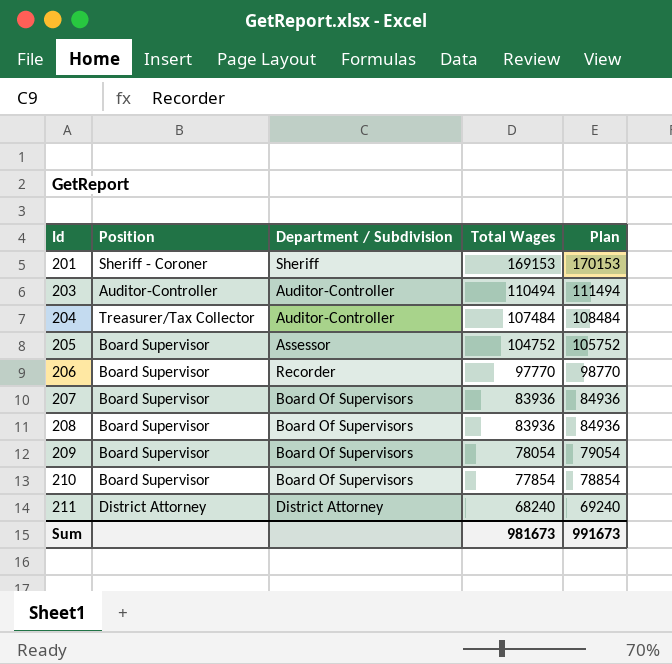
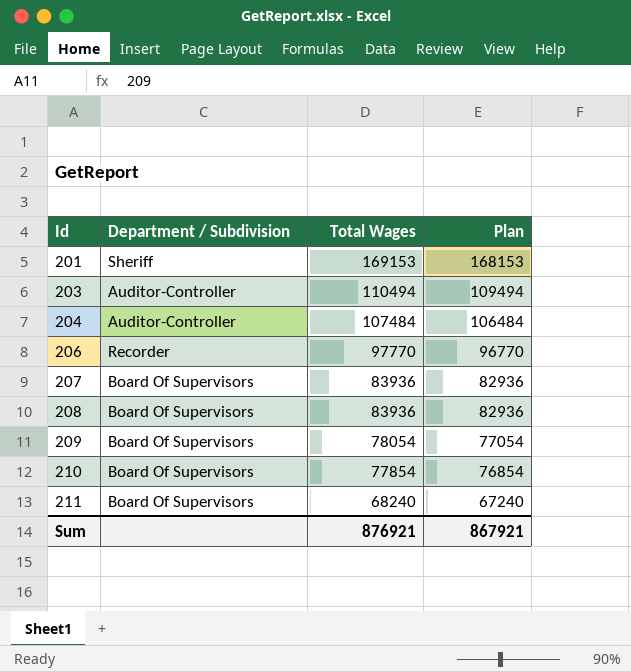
column Position | position: 2 -> none
column Plan | formula: [Total Wages] + 1000 -> [Total Wages] - 1000
row 205: Board Supervisor | Assessor | 104752 | 105752 -> none
211 | Department / Subdivision: District Attorney -> Board Of Supervisors
Sum | Total Wages: 981673 -> 876921
Sum | Plan: 991673 -> 867921

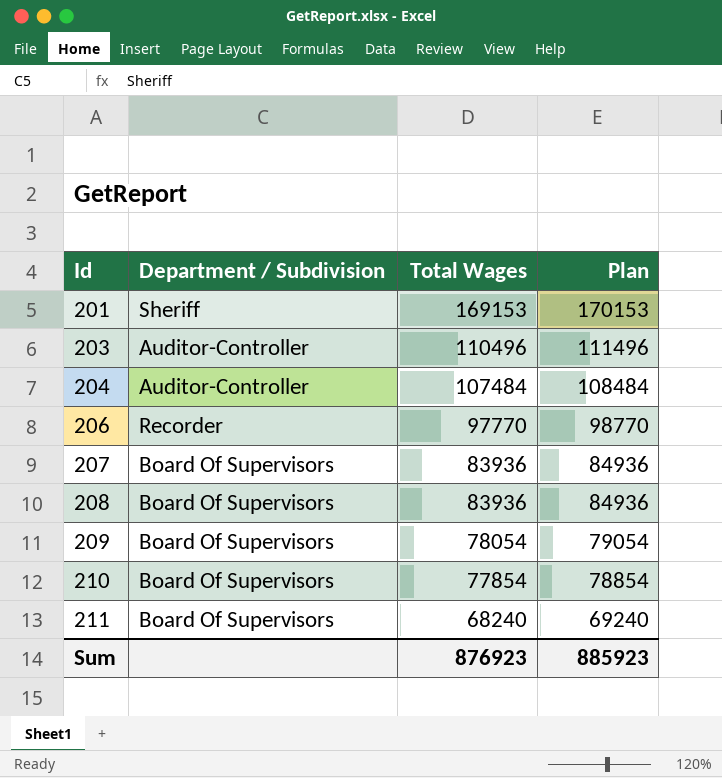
column Plan | formula: [Total Wages] - 1000 -> [Total Wages] + 1000
203 | Total Wages: 110494 -> 110496
Sum | Total Wages: 876921 -> 876923
Sum | Plan: 867921 -> 885923

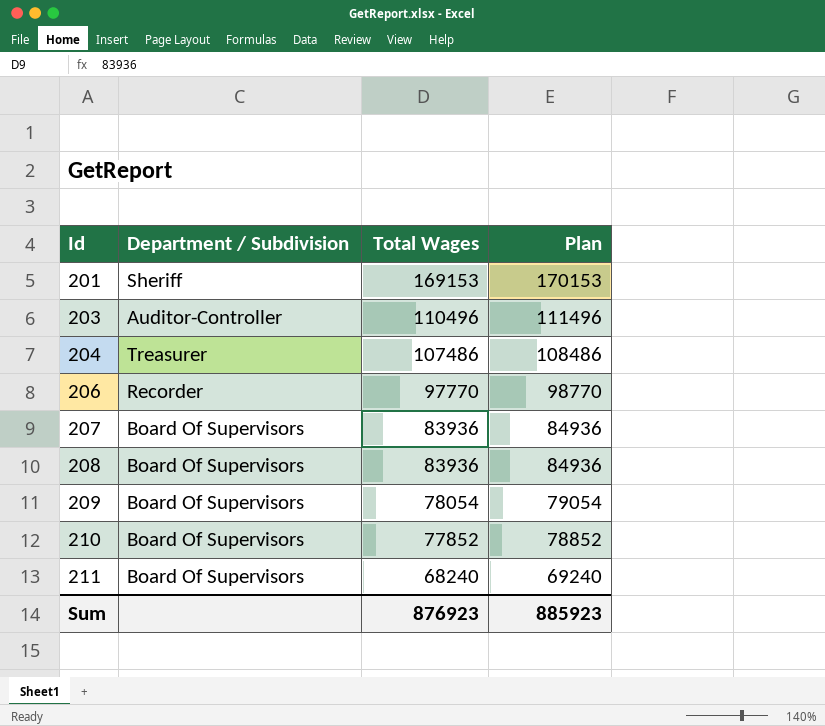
204 | Department / Subdivision: Auditor-Controller -> Treasurer
204 | Total Wages: 107484 -> 107486
204 | Plan: 108484 -> 108486
210 | Total Wages: 77854 -> 77852
210 | Plan: 78854 -> 78852

